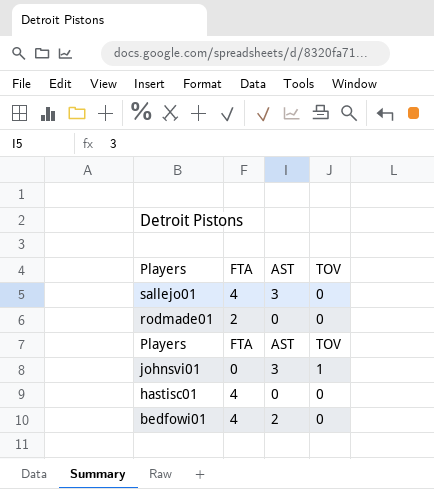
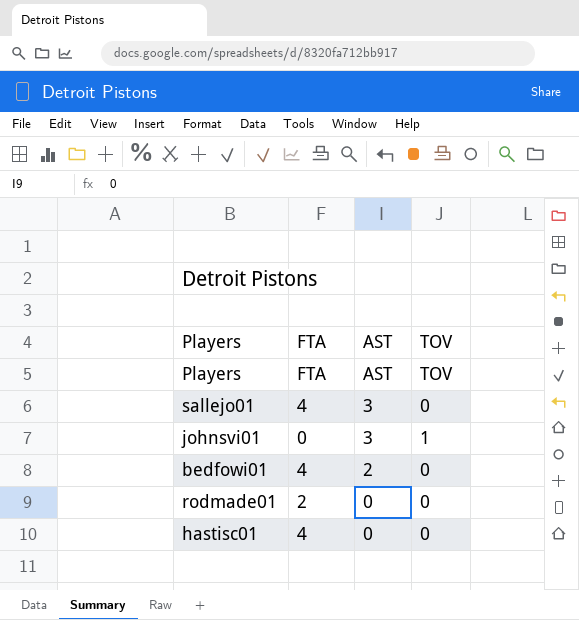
row order: Players descending -> AST descending

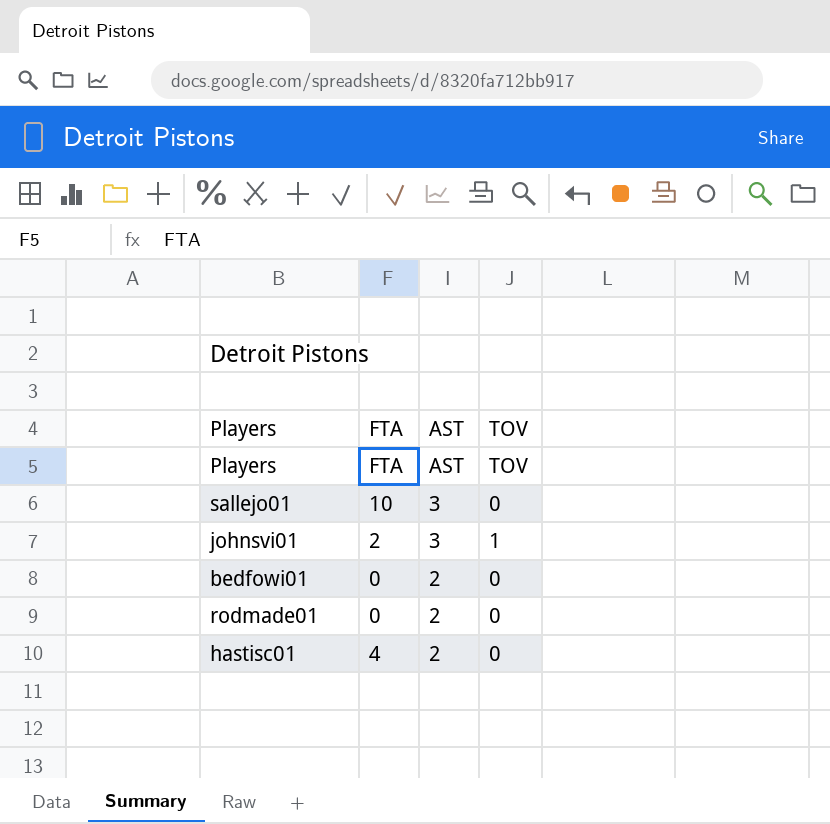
sallejo01 | FTA: 4 -> 10
johnsvi01 | FTA: 0 -> 2
bedfowi01 | FTA: 4 -> 0
rodmade01 | FTA: 2 -> 0
rodmade01 | AST: 0 -> 2
hastisc01 | AST: 0 -> 2

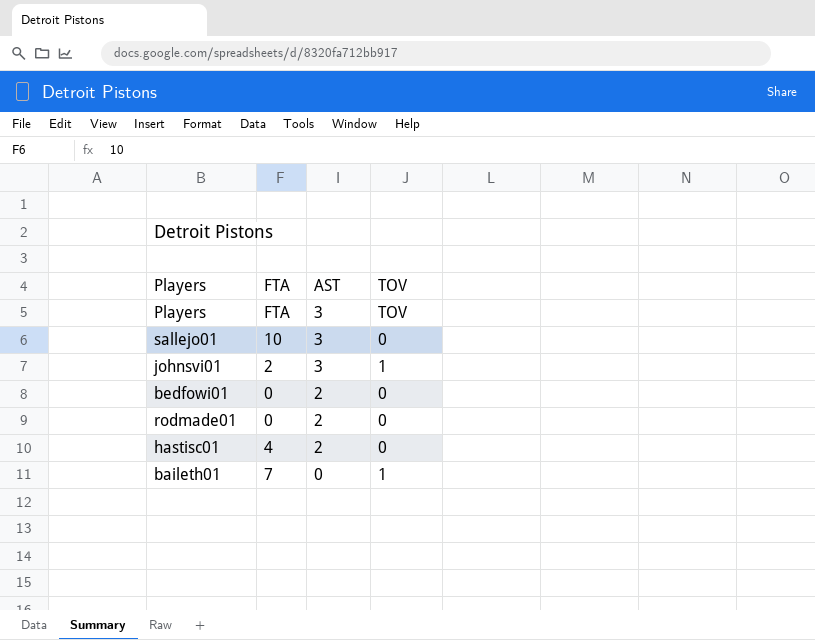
Players | AST: AST -> 3
row baileth01: none -> 7 | 0 | 1

